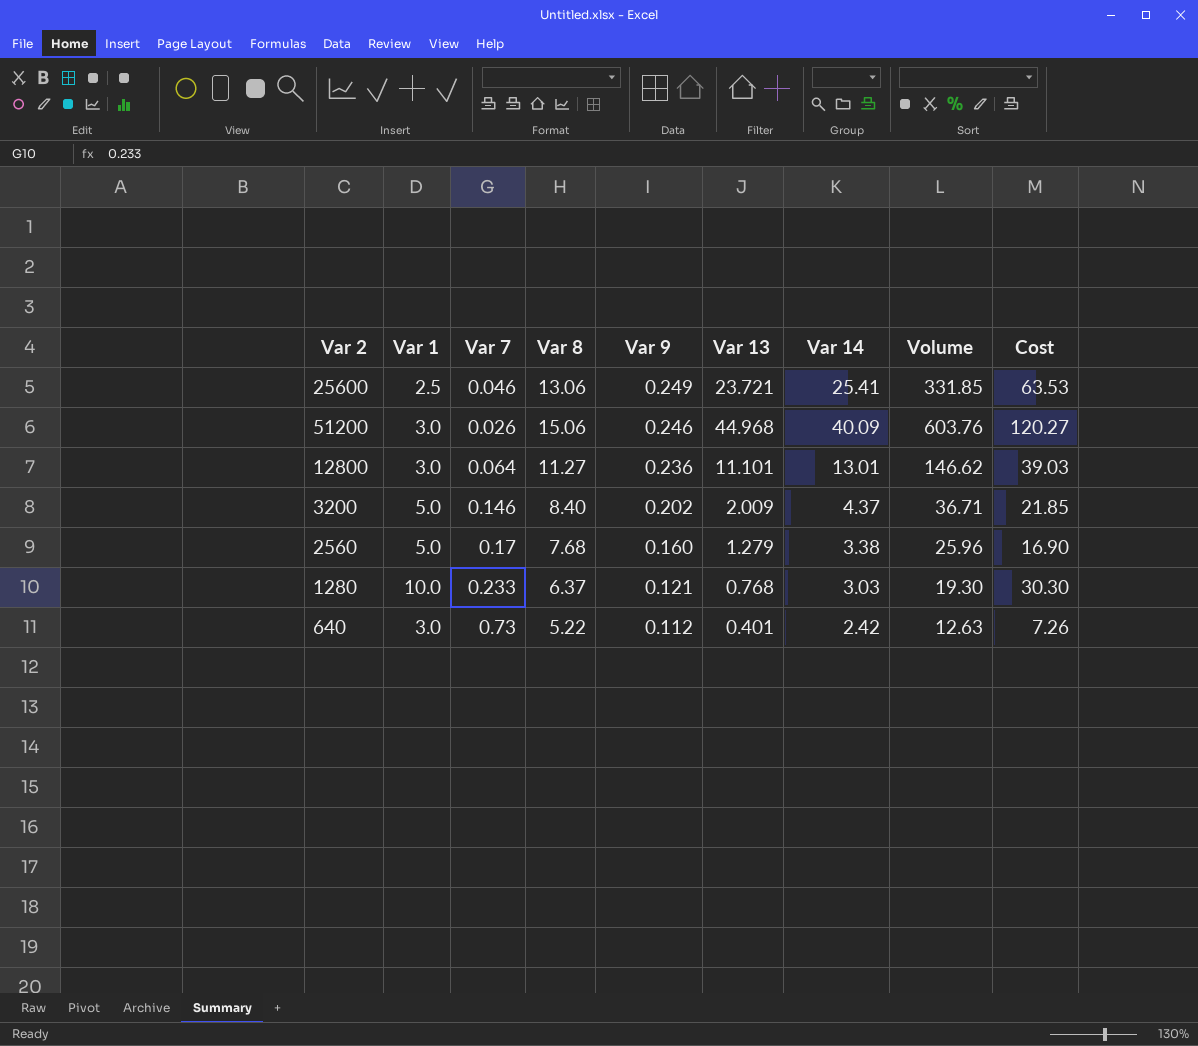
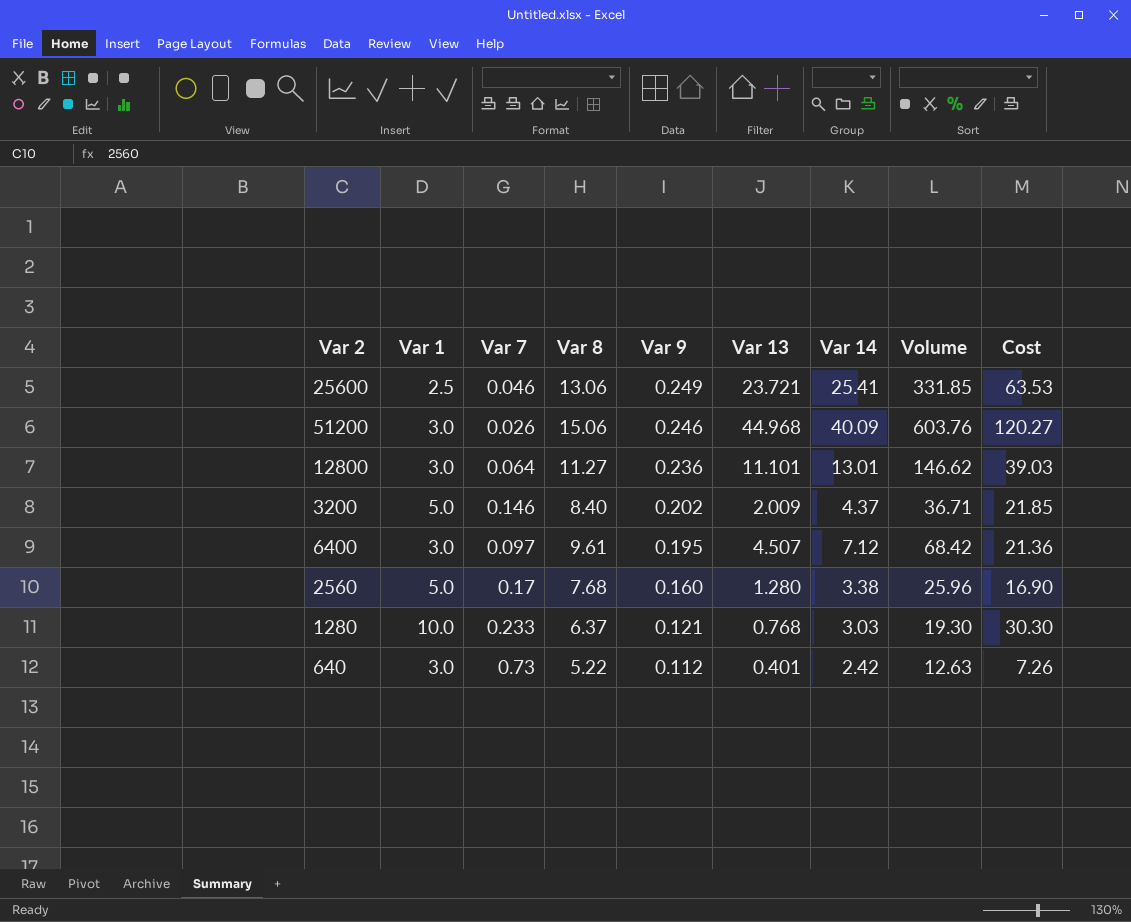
row 6400: none -> 3.0 | 0.097 | 9.61 | 0.195 | 4.507 | 7.12 | 68.42 | 21.36
2560 | Var 13: 1.279 -> 1.280

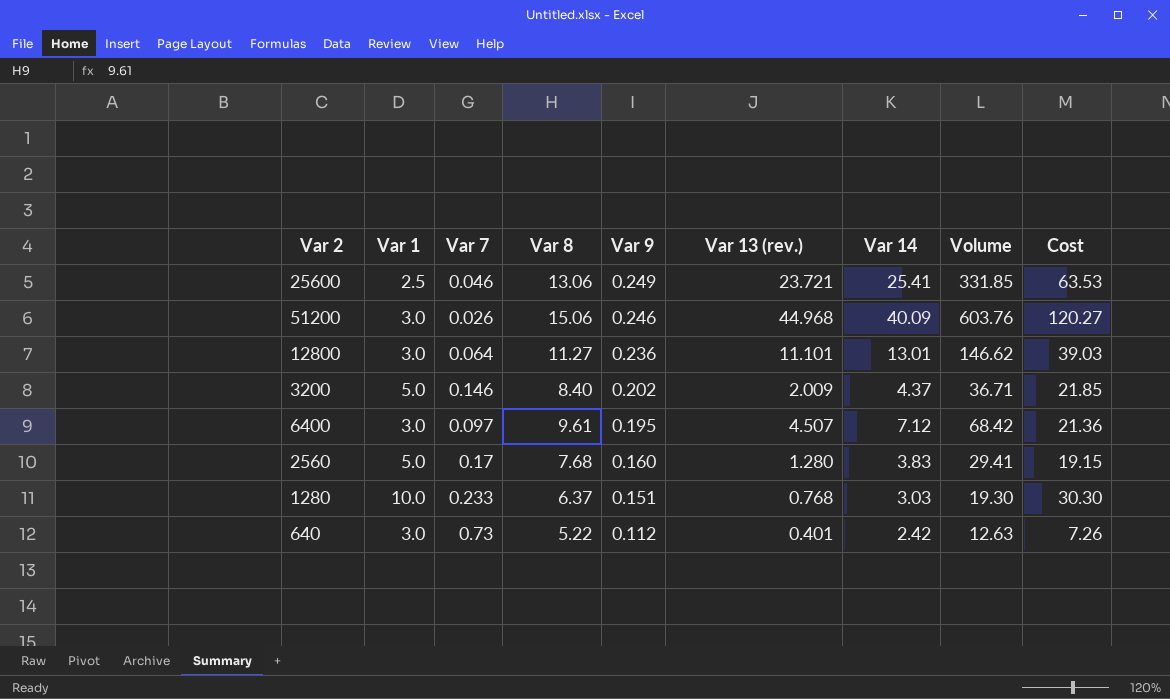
column name: Var 13 -> Var 13 (rev.)
2560 | Var 14: 3.38 -> 3.83
2560 | Volume: 25.96 -> 29.41
2560 | Cost: 16.90 -> 19.15
1280 | Var 9: 0.121 -> 0.151

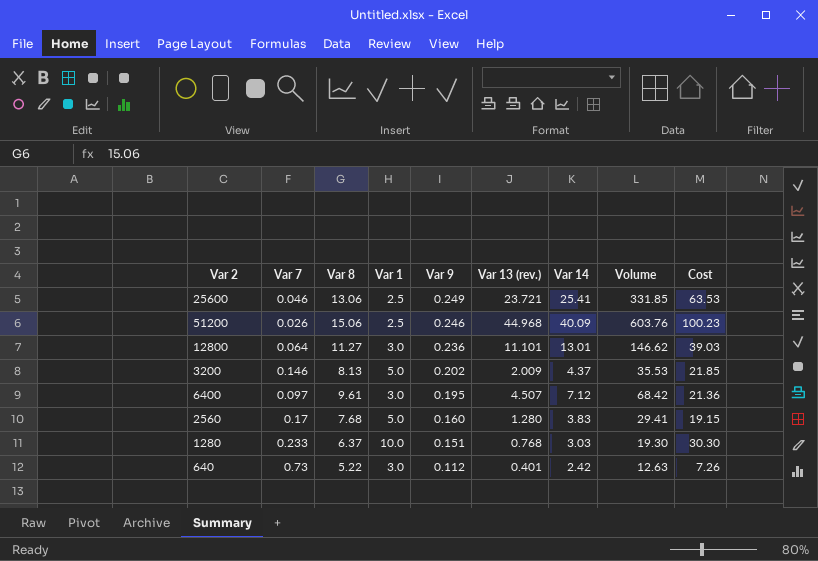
column Var 1 | position: 2 -> 4
51200 | Var 1: 3.0 -> 2.5
51200 | Cost: 120.27 -> 100.23
3200 | Var 8: 8.40 -> 8.13
3200 | Volume: 36.71 -> 35.53

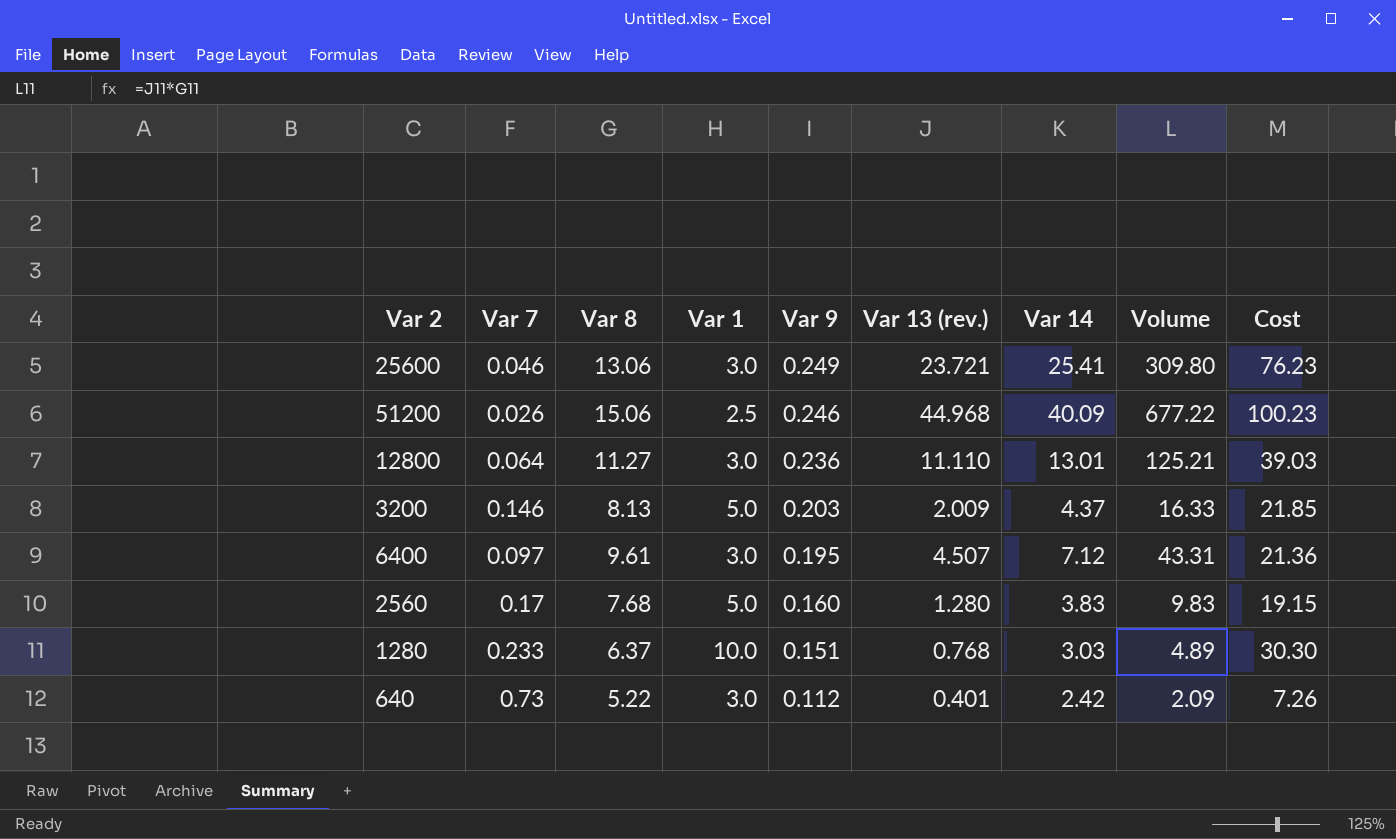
column Volume | formula: [Var 8] * [Var 14] -> [Var 8] * [Var 13 (rev.)]
25600 | Var 1: 2.5 -> 3.0
25600 | Cost: 63.53 -> 76.23
12800 | Var 13 (rev.): 11.101 -> 11.110
3200 | Var 9: 0.202 -> 0.203

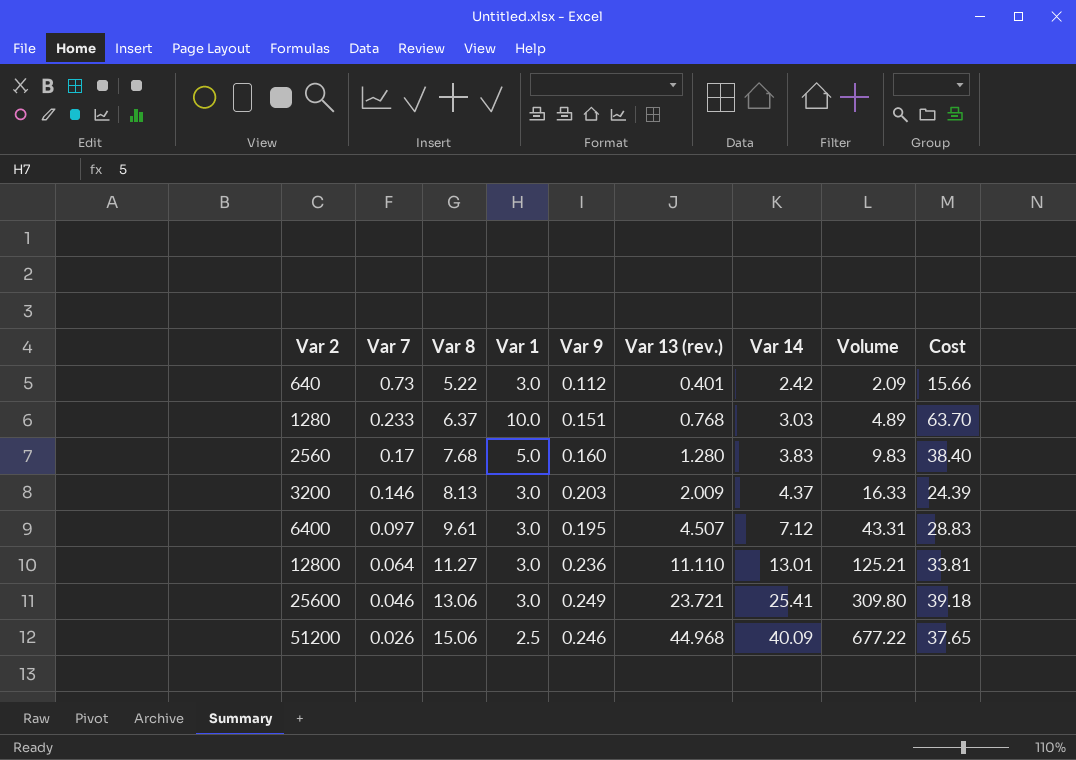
row order: Var 9 descending -> Var 2 ascending
column Cost | formula: [Var 1] * [Var 14] -> [Var 8] * [Var 1]
3200 | Var 1: 5.0 -> 3.0

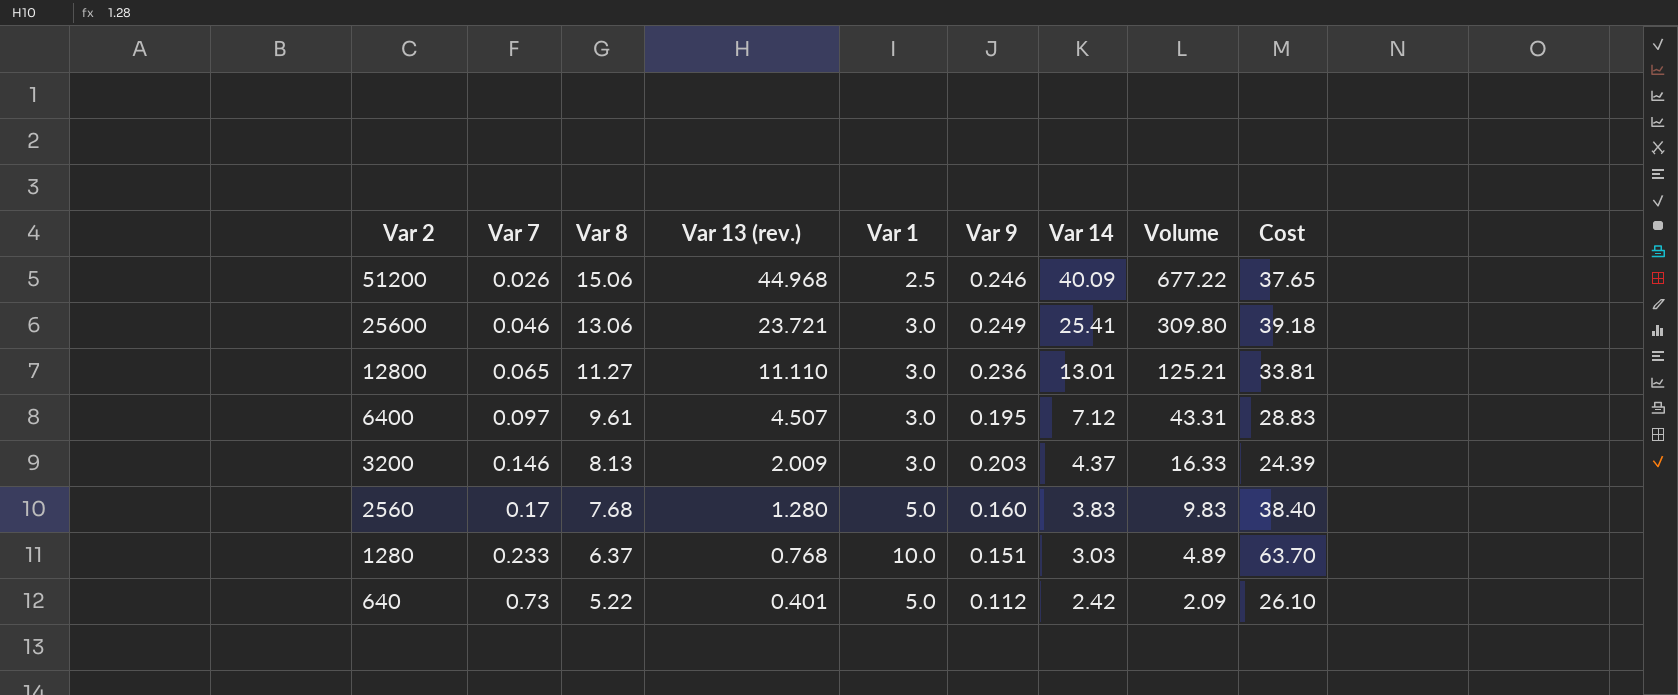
row order: Var 2 ascending -> Var 2 descending
column Var 13 (rev.) | position: 6 -> 4
12800 | Var 7: 0.064 -> 0.065
640 | Var 1: 3.0 -> 5.0
640 | Cost: 15.66 -> 26.10

